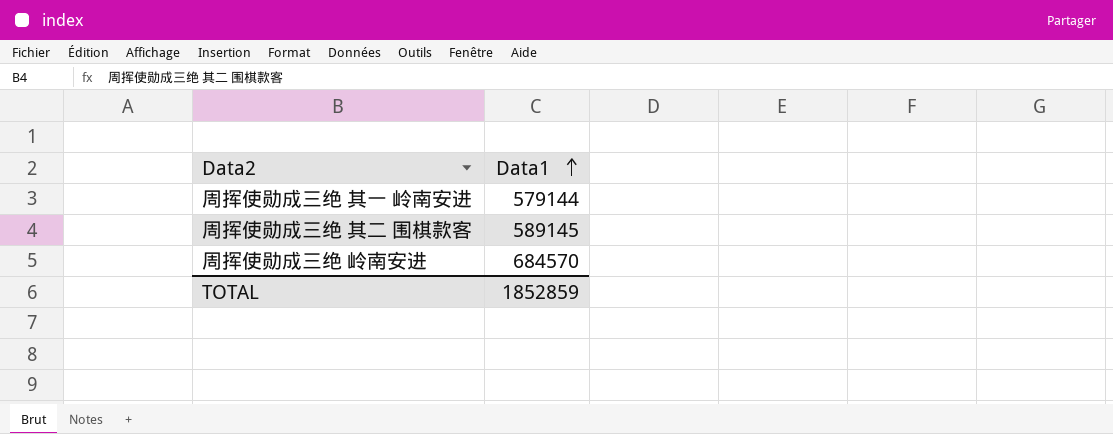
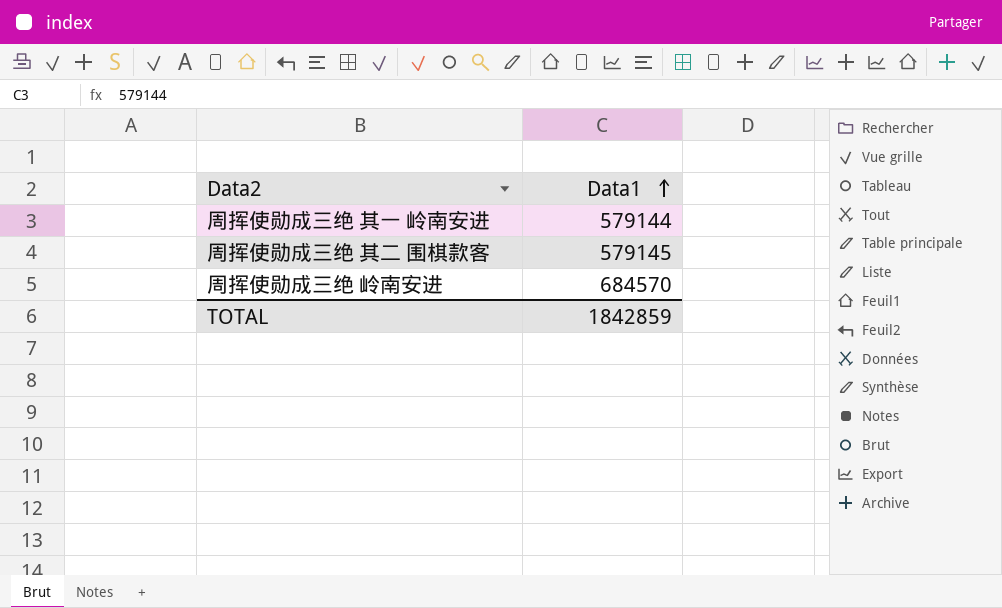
周挥使勋成三绝 其二 围棋款客 | Data1: 589145 -> 579145
TOTAL | Data1: 1852859 -> 1842859

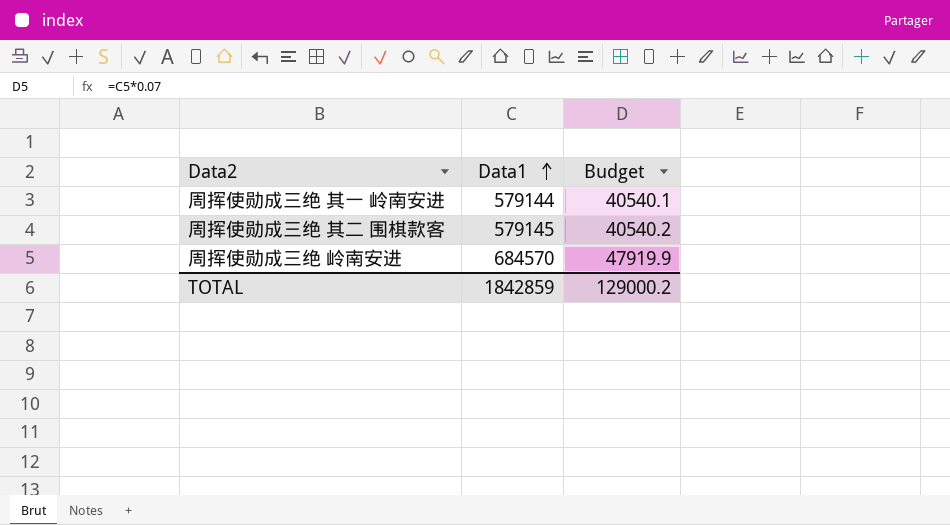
column Budget | formula: none -> [Data1] * 0.07

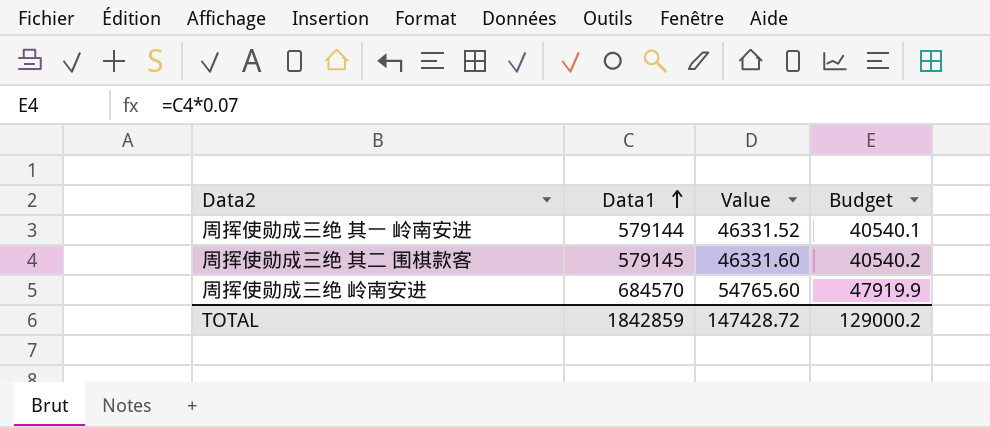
column Value | formula: none -> [Data1] * 0.08

